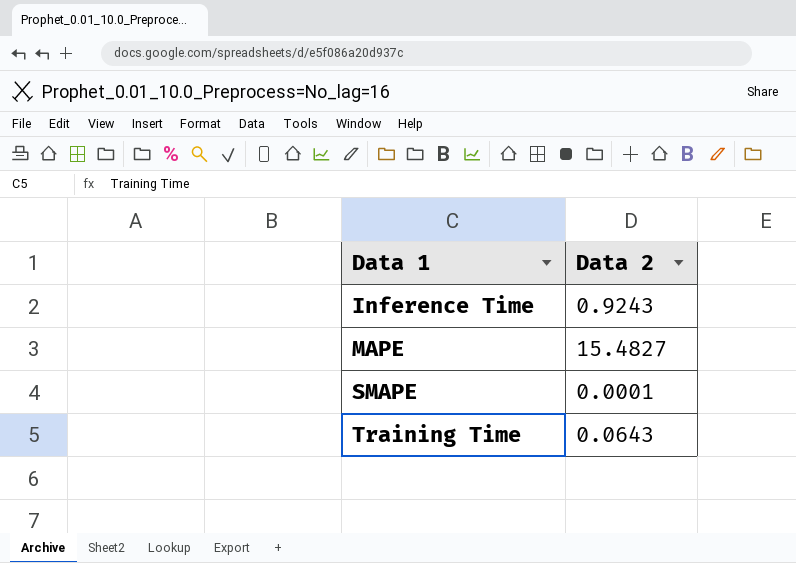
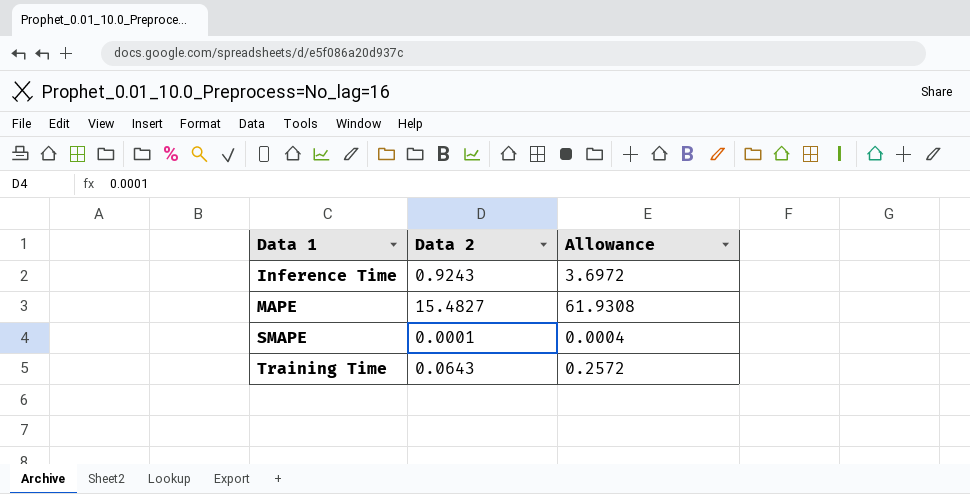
column Allowance | formula: none -> [Data 2] * 4

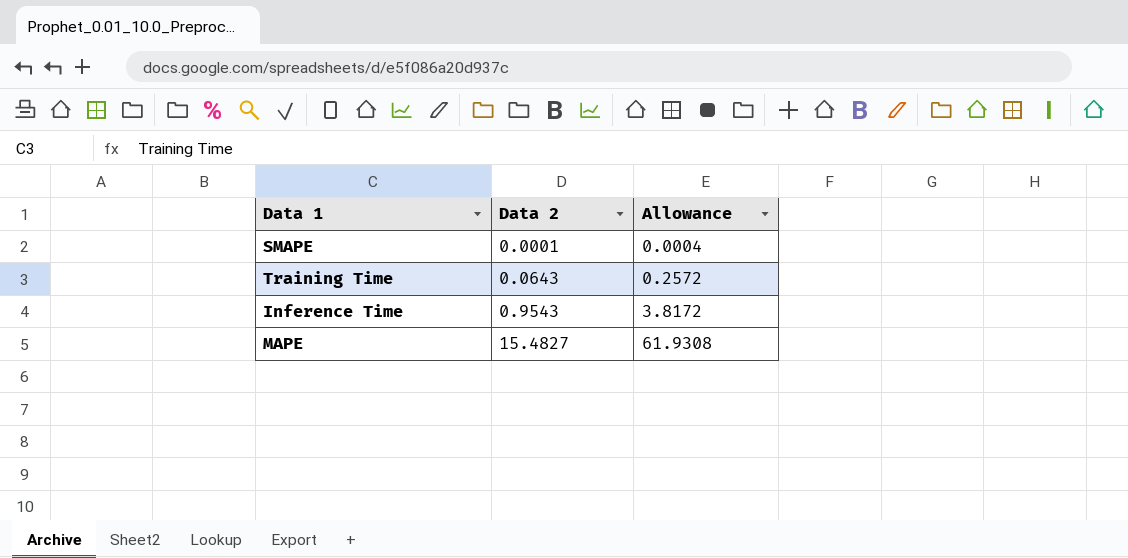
row order: Data 1 ascending -> Data 2 ascending
Inference Time | Data 2: 0.9243 -> 0.9543
Inference Time | Allowance: 3.6972 -> 3.8172

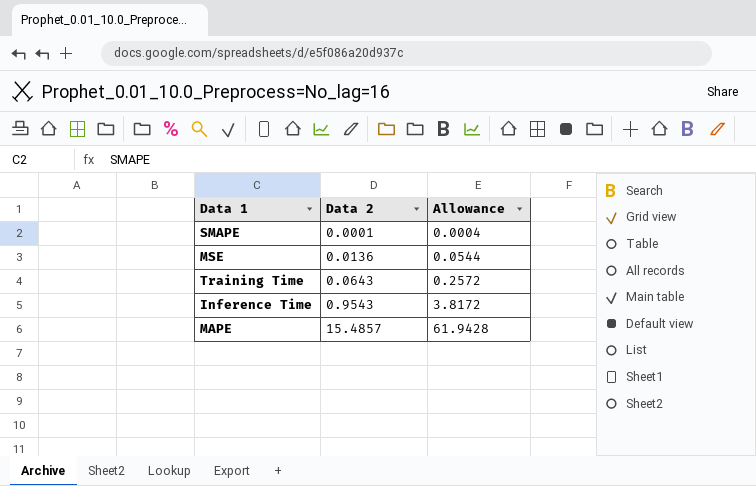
row MSE: none -> 0.0136 | 0.0544
MAPE | Data 2: 15.4827 -> 15.4857
MAPE | Allowance: 61.9308 -> 61.9428

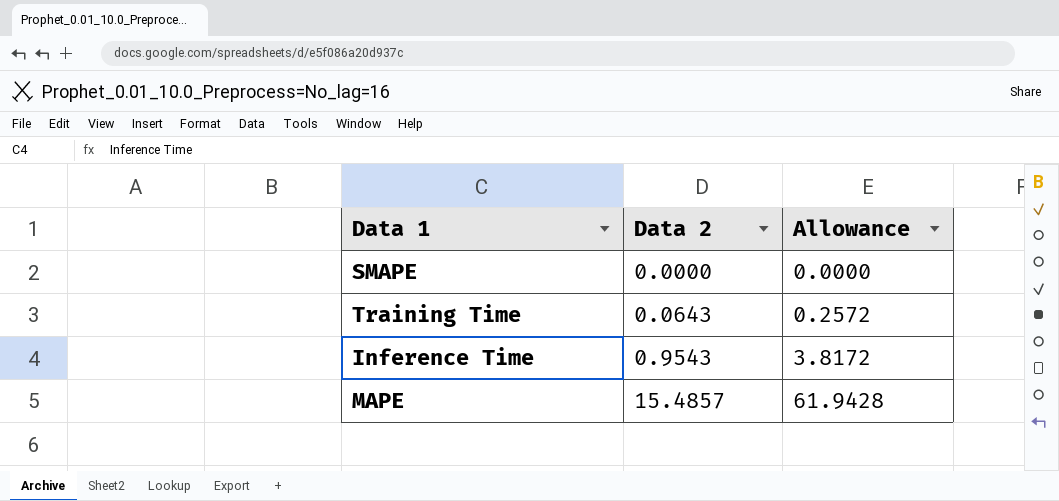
row MSE: 0.0136 | 0.0544 -> none
SMAPE | Data 2: 0.0001 -> 0.0000
SMAPE | Allowance: 0.0004 -> 0.0000

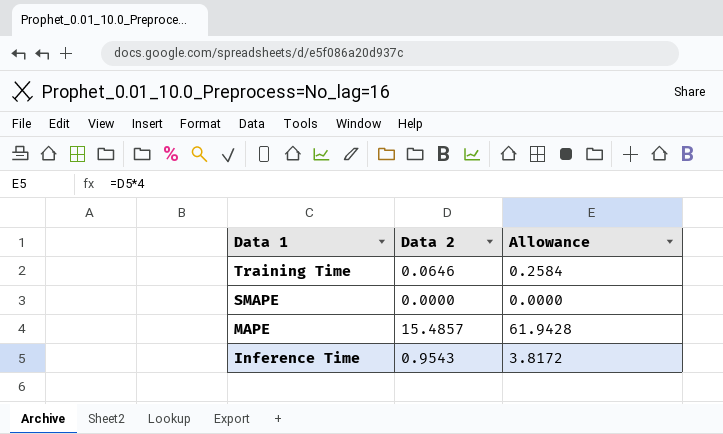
row order: Data 2 ascending -> Data 1 descending
Training Time | Data 2: 0.0643 -> 0.0646
Training Time | Allowance: 0.2572 -> 0.2584

